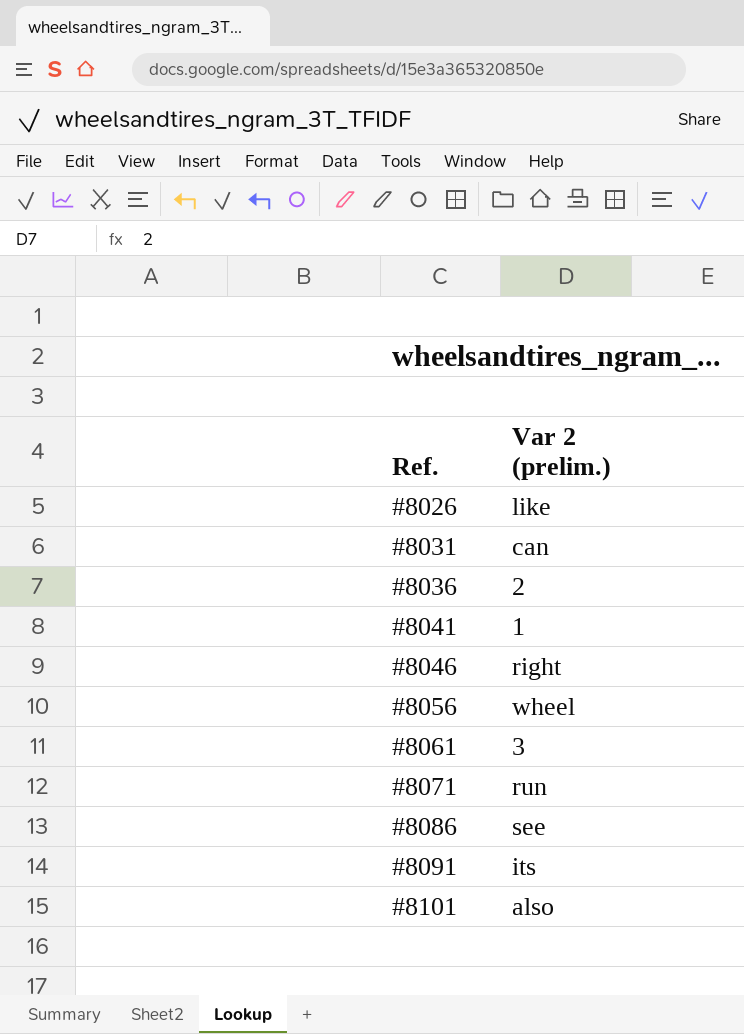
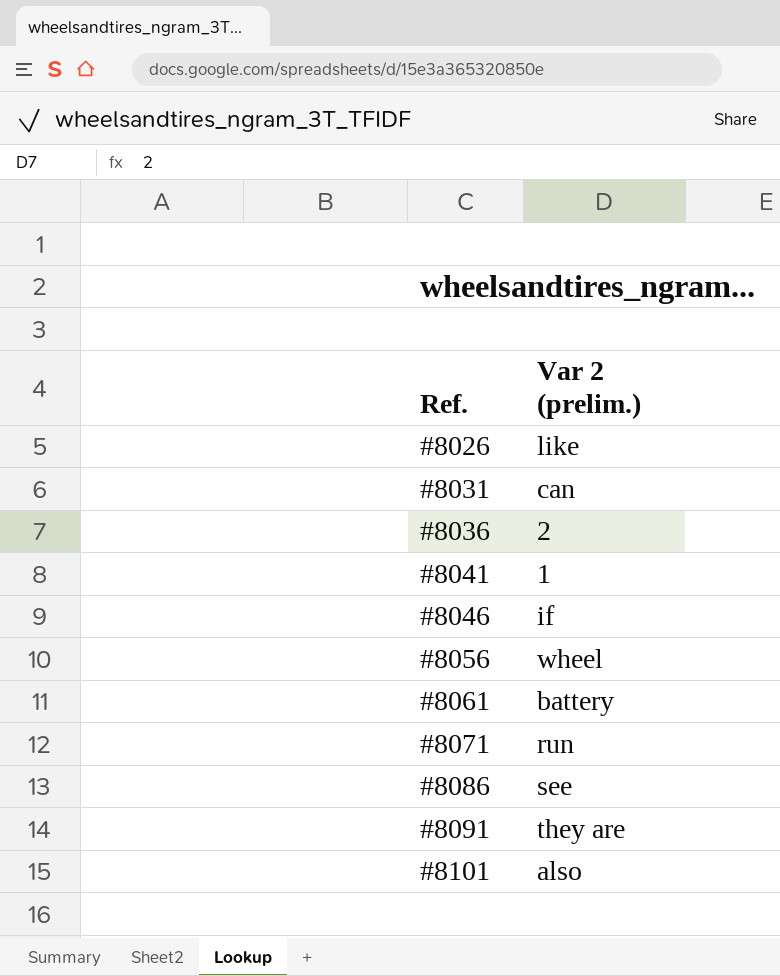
#8046 | Var 2 (prelim.): right -> if
#8061 | Var 2 (prelim.): 3 -> battery
#8091 | Var 2 (prelim.): its -> they are

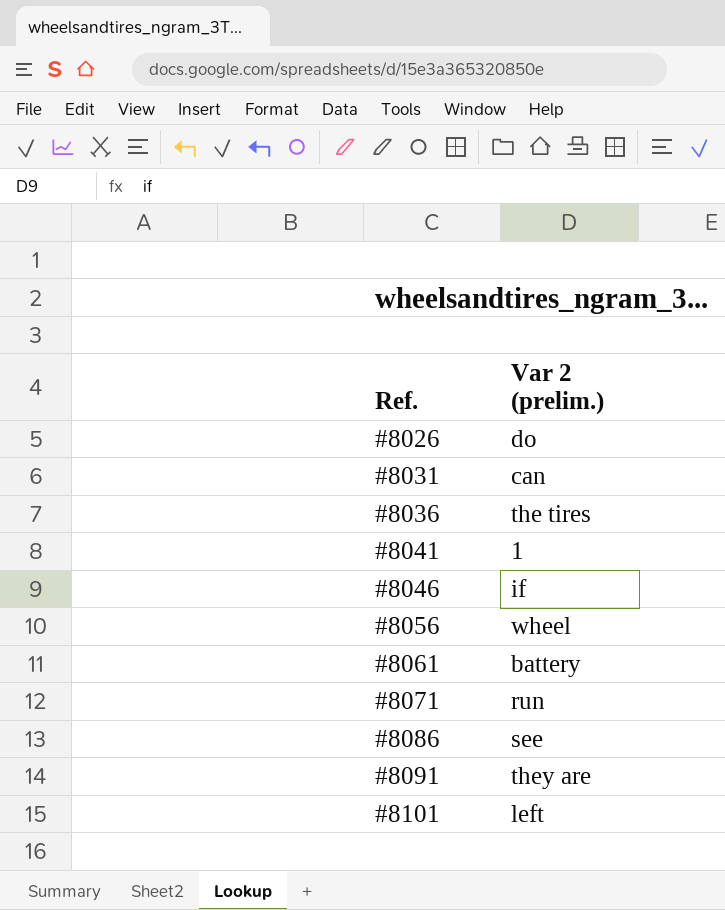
#8026 | Var 2 (prelim.): like -> do
#8036 | Var 2 (prelim.): 2 -> the tires
#8101 | Var 2 (prelim.): also -> left

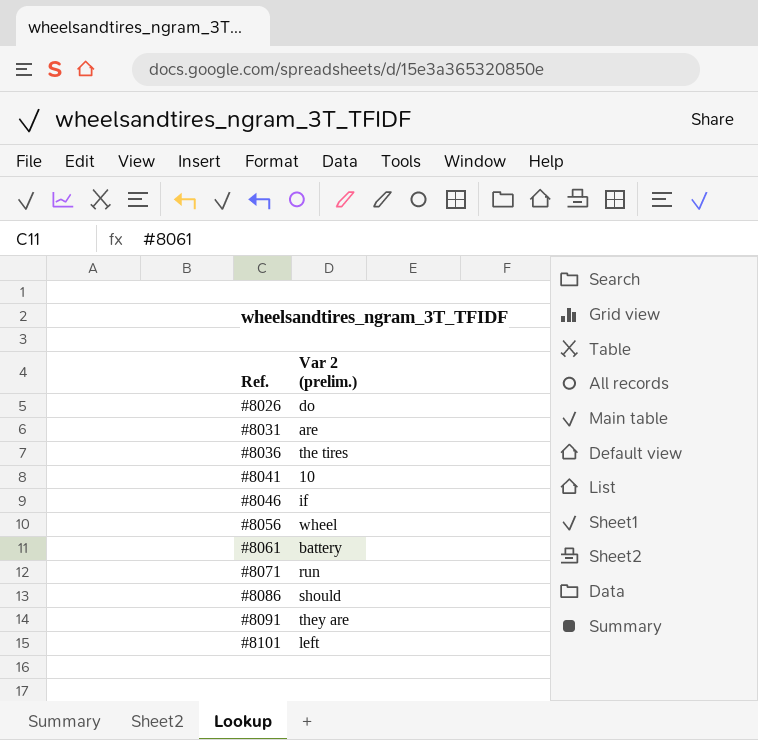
#8031 | Var 2 (prelim.): can -> are
#8041 | Var 2 (prelim.): 1 -> 10
#8086 | Var 2 (prelim.): see -> should

